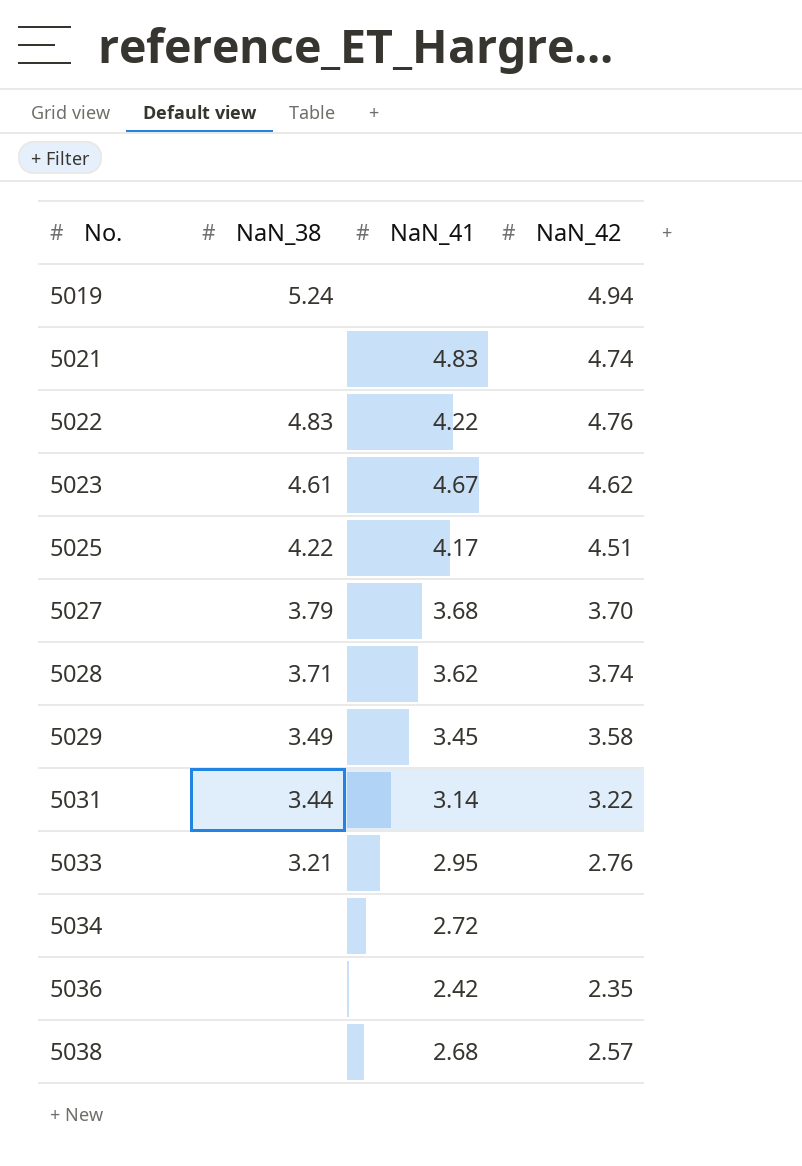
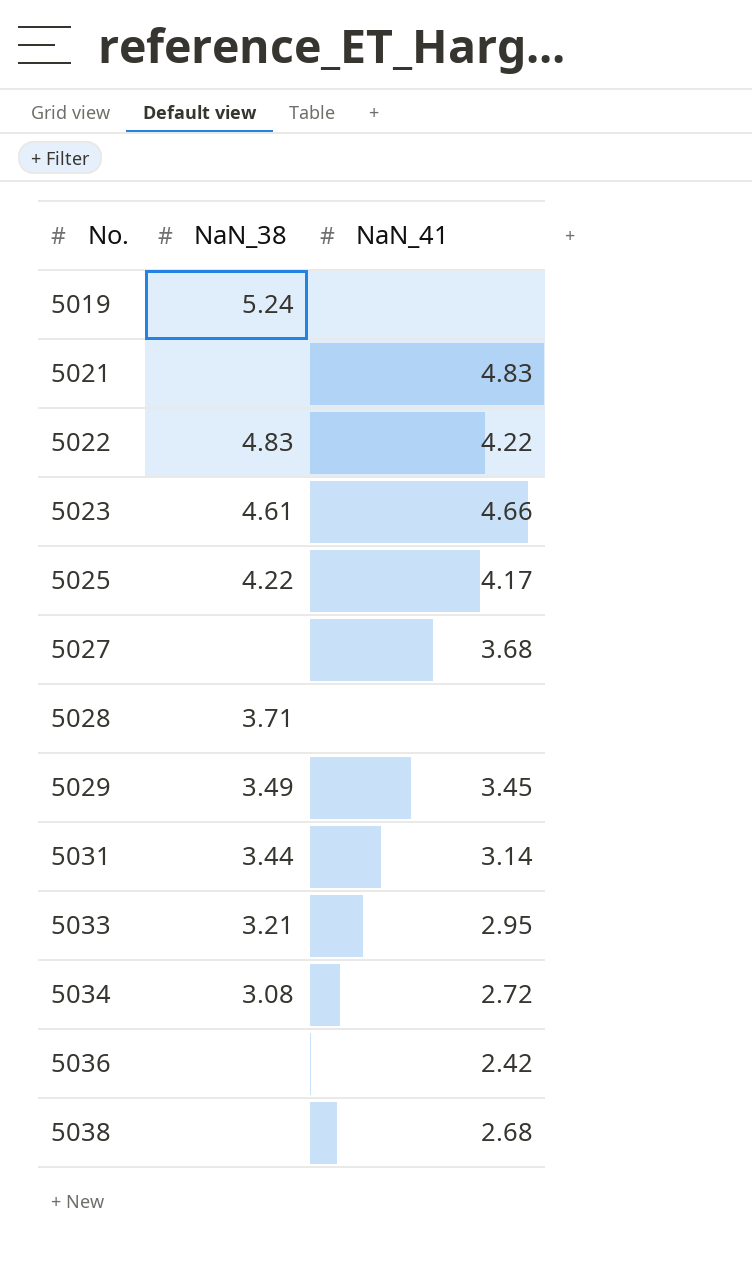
column NaN_42 | position: 4 -> none
5023 | NaN_41: 4.67 -> 4.66
5027 | NaN_38: 3.79 -> none
5028 | NaN_41: 3.62 -> none
5034 | NaN_38: none -> 3.08

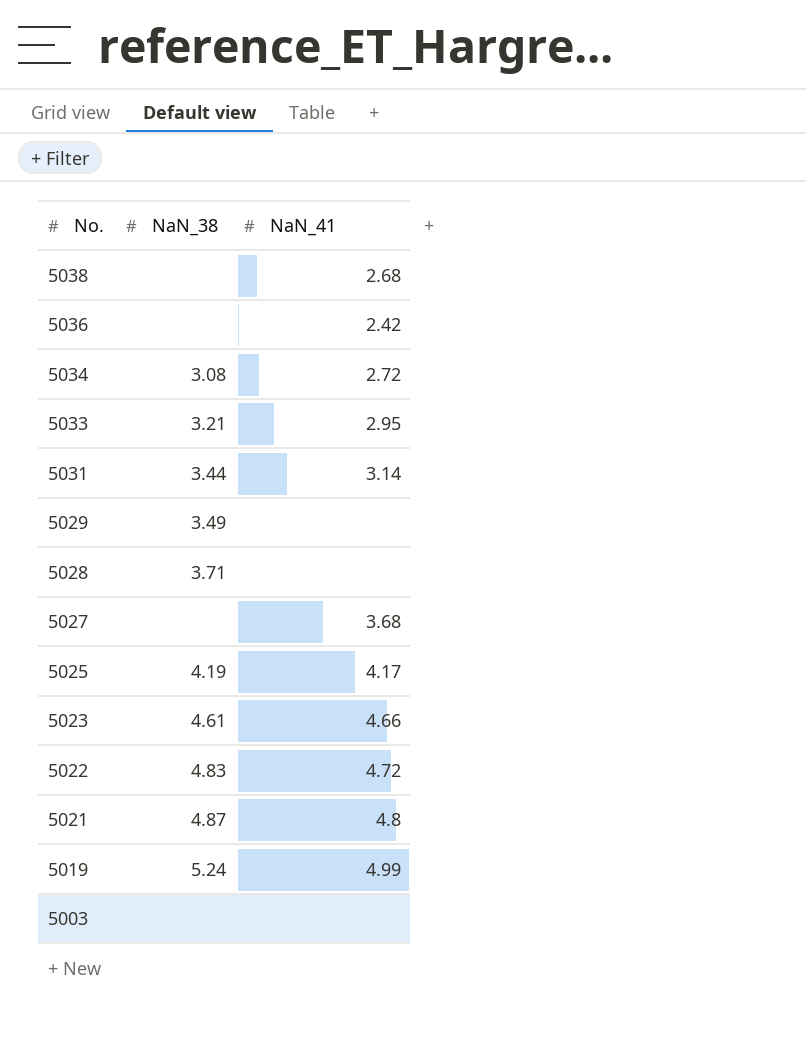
row order: No. ascending -> No. descending
5029 | NaN_41: 3.45 -> none
5025 | NaN_38: 4.22 -> 4.19
5022 | NaN_41: 4.22 -> 4.72
5021 | NaN_38: none -> 4.87
5021 | NaN_41: 4.83 -> 4.8
5019 | NaN_41: none -> 4.99
row 5003: none -> none | none

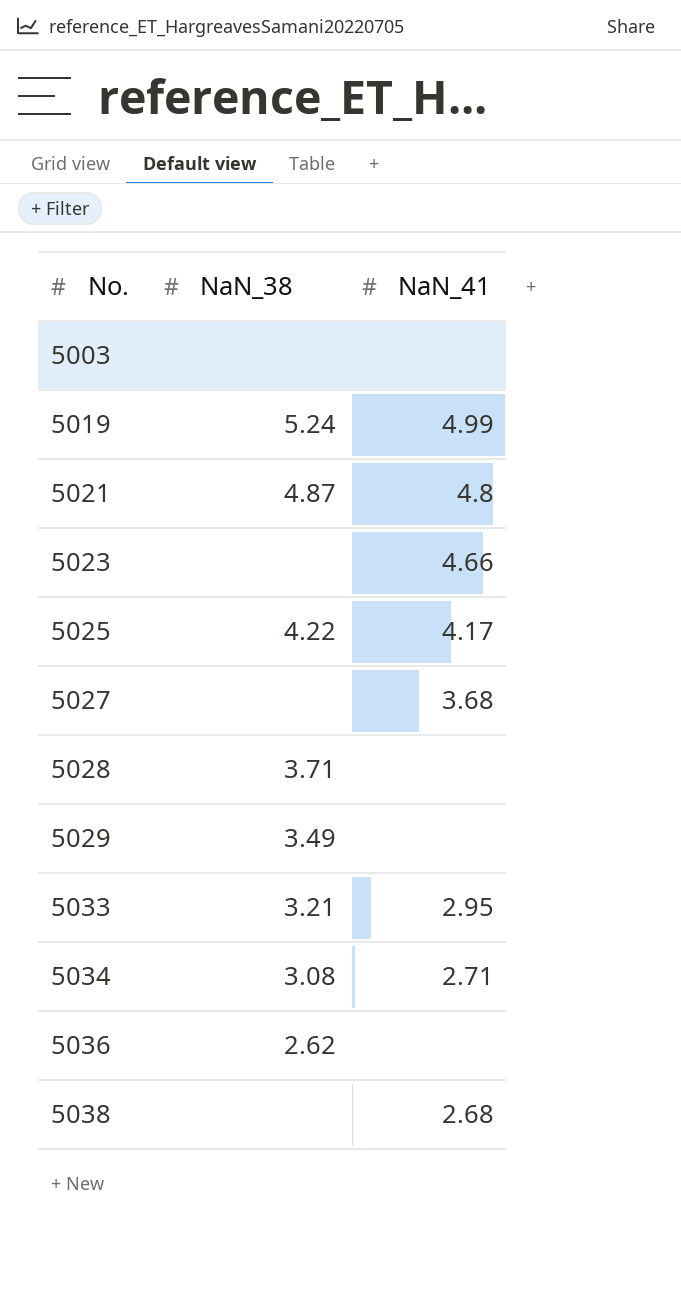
row order: No. descending -> No. ascending
row 5031: 3.44 | 3.14 -> none
row 5022: 4.83 | 4.72 -> none
5023 | NaN_38: 4.61 -> none
5025 | NaN_38: 4.19 -> 4.22
5034 | NaN_41: 2.72 -> 2.71
5036 | NaN_38: none -> 2.62
5036 | NaN_41: 2.42 -> none

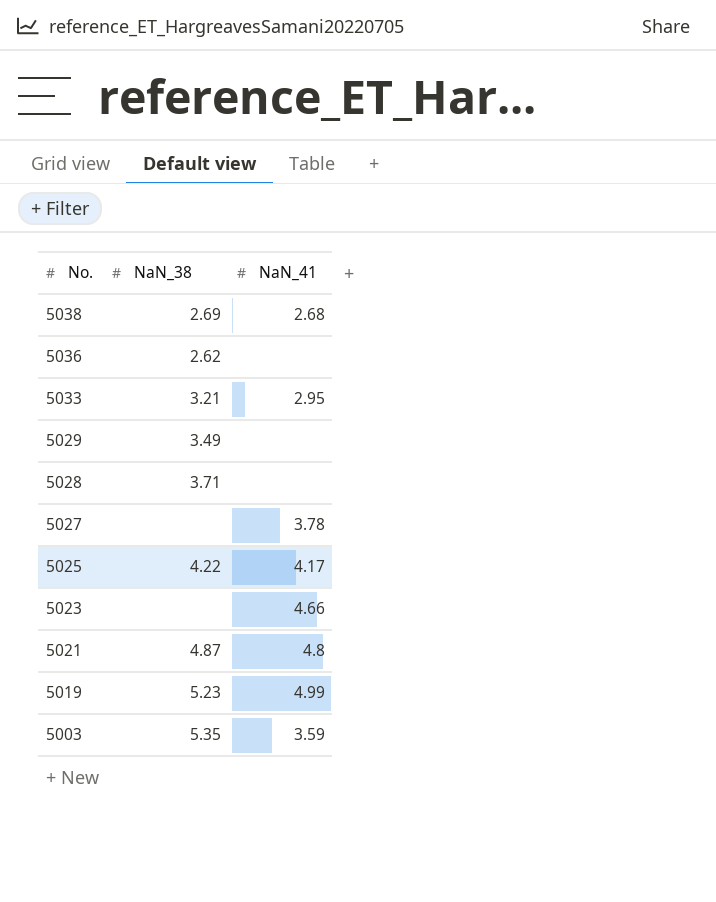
row order: No. ascending -> No. descending
row 5034: 3.08 | 2.71 -> none
5038 | NaN_38: none -> 2.69
5027 | NaN_41: 3.68 -> 3.78
5019 | NaN_38: 5.24 -> 5.23
5003 | NaN_38: none -> 5.35
5003 | NaN_41: none -> 3.59

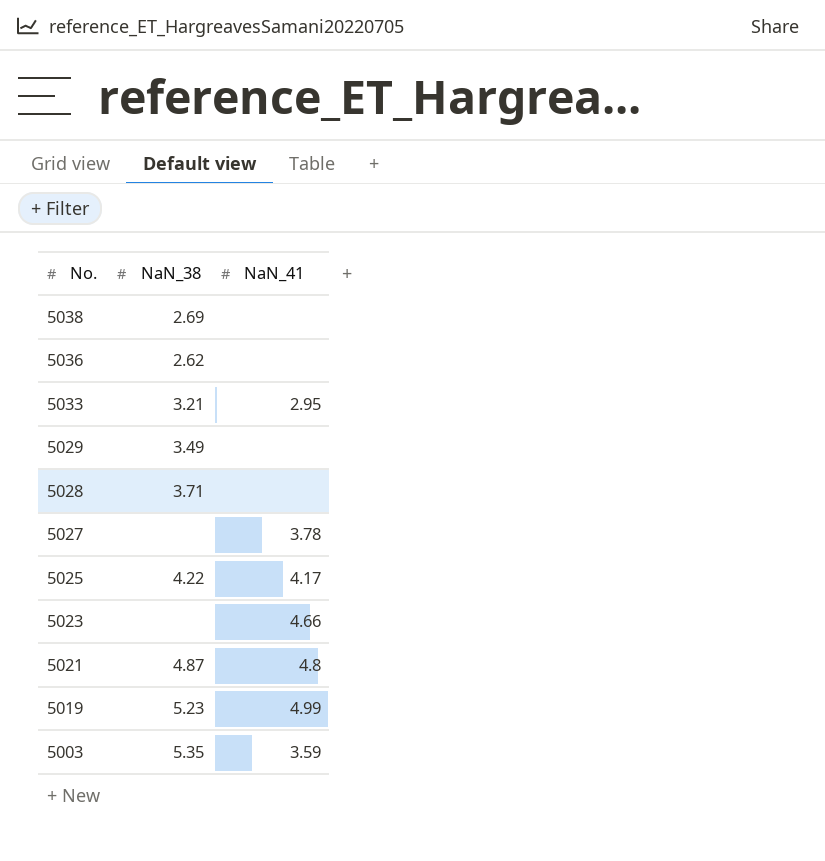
5038 | NaN_41: 2.68 -> none

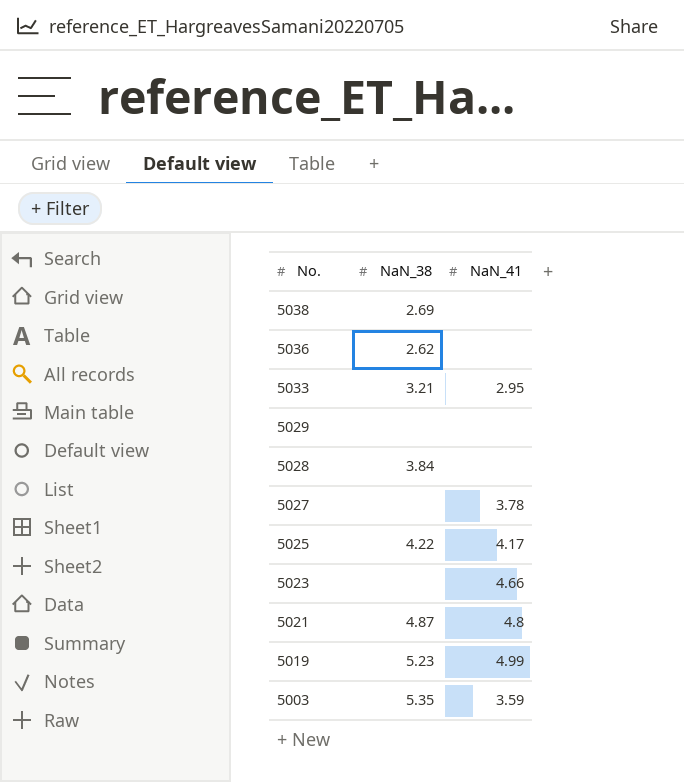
5029 | NaN_38: 3.49 -> none
5028 | NaN_38: 3.71 -> 3.84

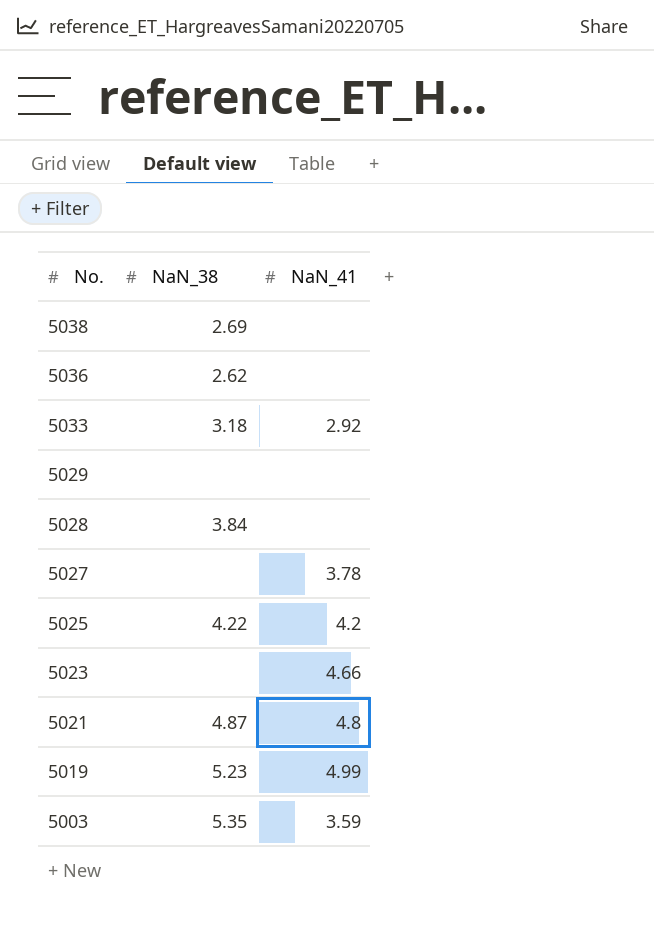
5033 | NaN_38: 3.21 -> 3.18
5033 | NaN_41: 2.95 -> 2.92
5025 | NaN_41: 4.17 -> 4.2

